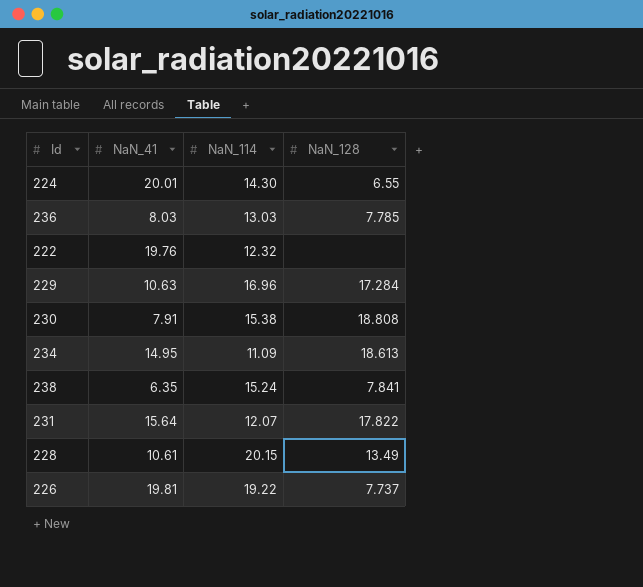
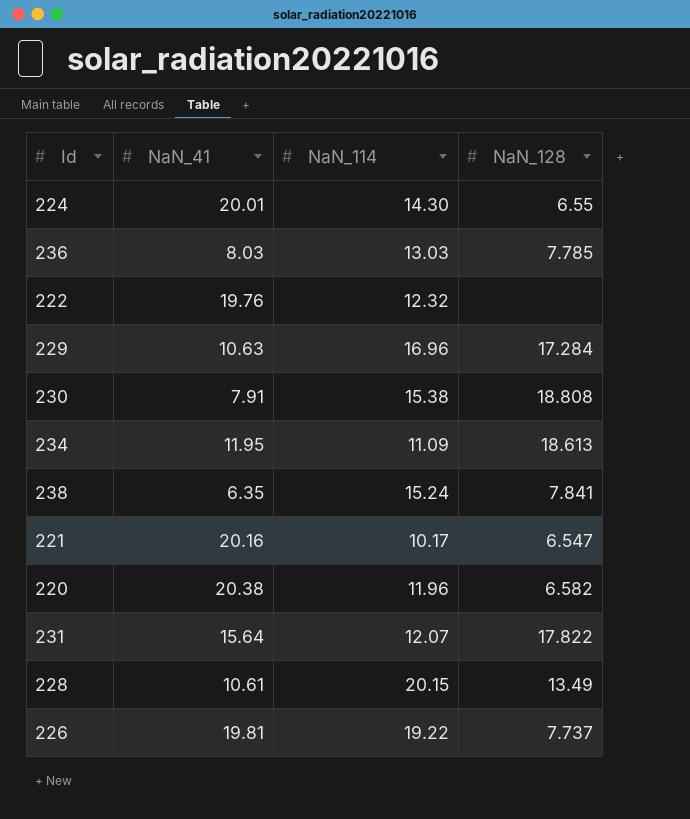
234 | NaN_41: 14.95 -> 11.95
row 221: none -> 20.16 | 10.17 | 6.547
row 220: none -> 20.38 | 11.96 | 6.582

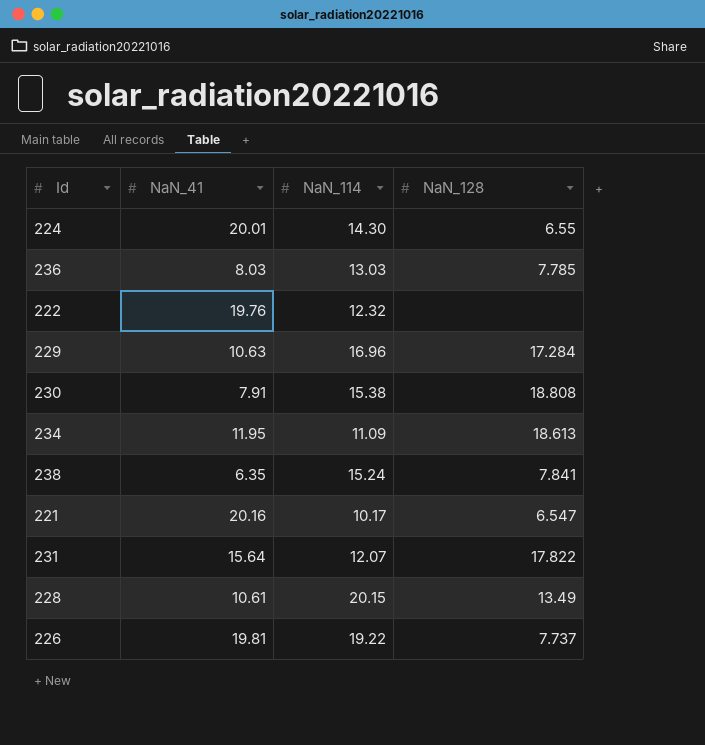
row 220: 20.38 | 11.96 | 6.582 -> none

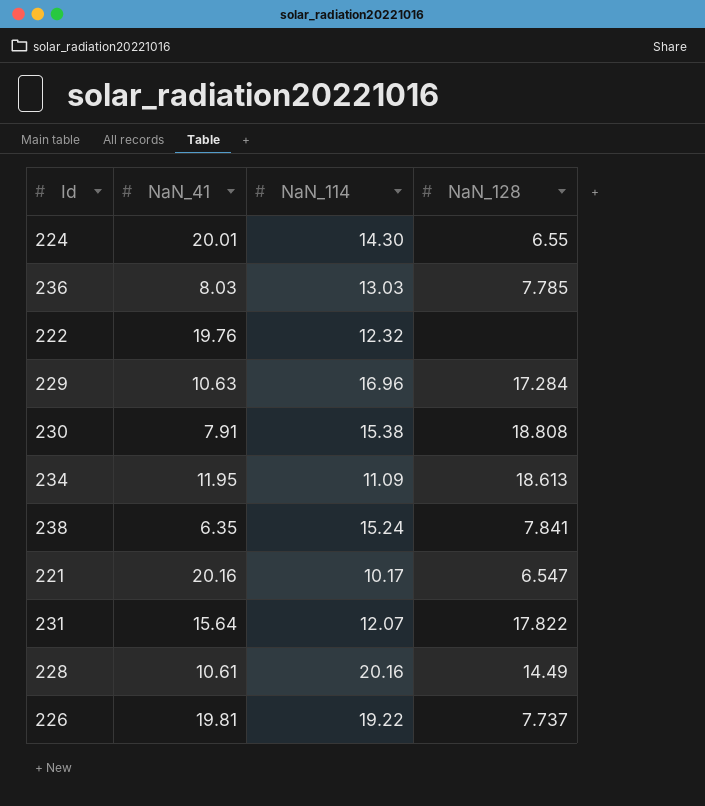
228 | NaN_114: 20.15 -> 20.16
228 | NaN_128: 13.49 -> 14.49

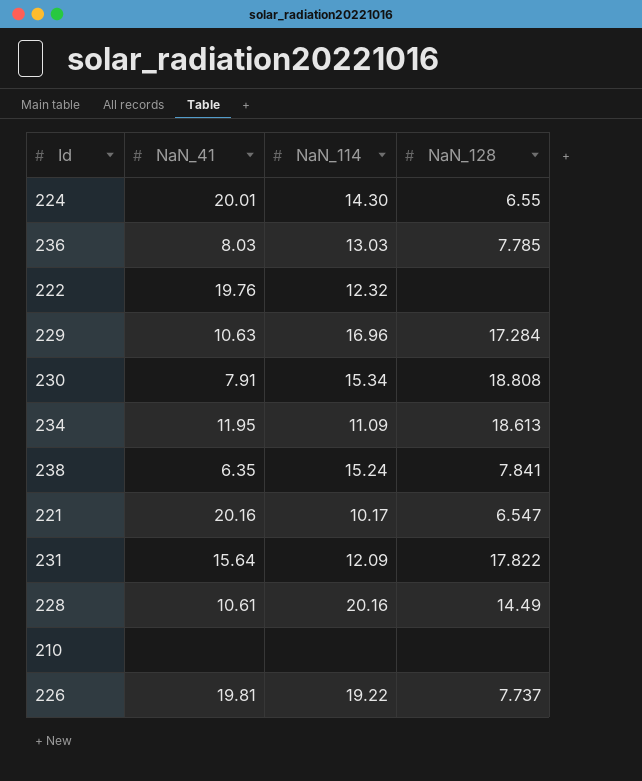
230 | NaN_114: 15.38 -> 15.34
231 | NaN_114: 12.07 -> 12.09
row 210: none -> none | none | none

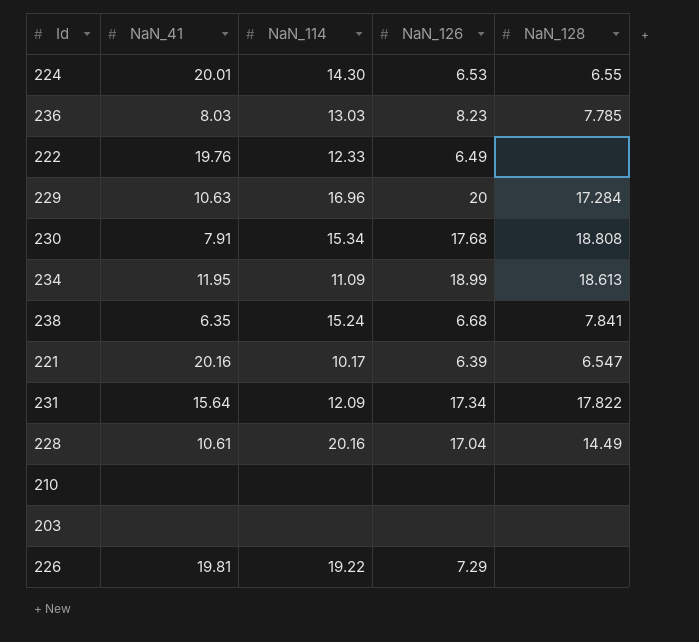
column NaN_126 | position: none -> 4
222 | NaN_114: 12.32 -> 12.33
row 203: none -> none | none | none | none
226 | NaN_128: 7.737 -> none

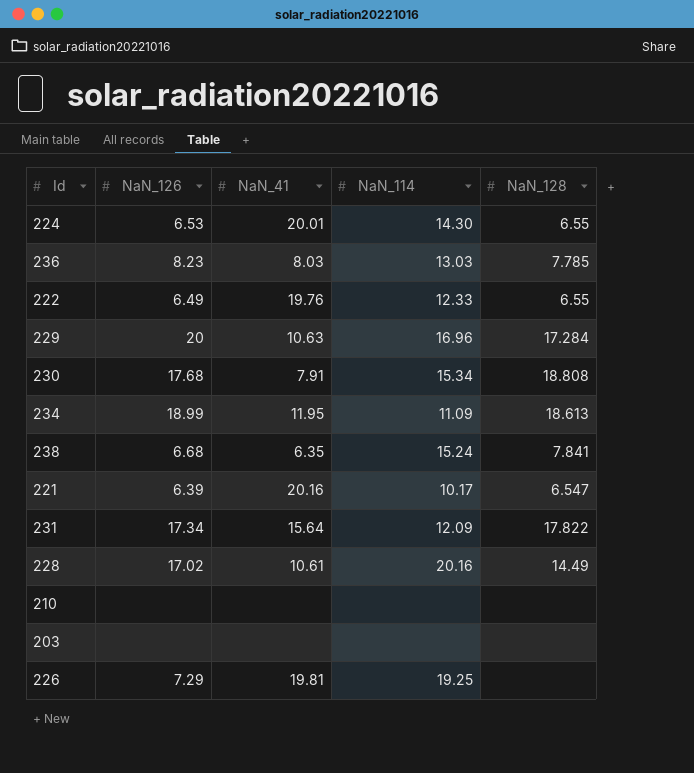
column NaN_126 | position: 4 -> 2
222 | NaN_128: none -> 6.55
228 | NaN_126: 17.04 -> 17.02
226 | NaN_114: 19.22 -> 19.25

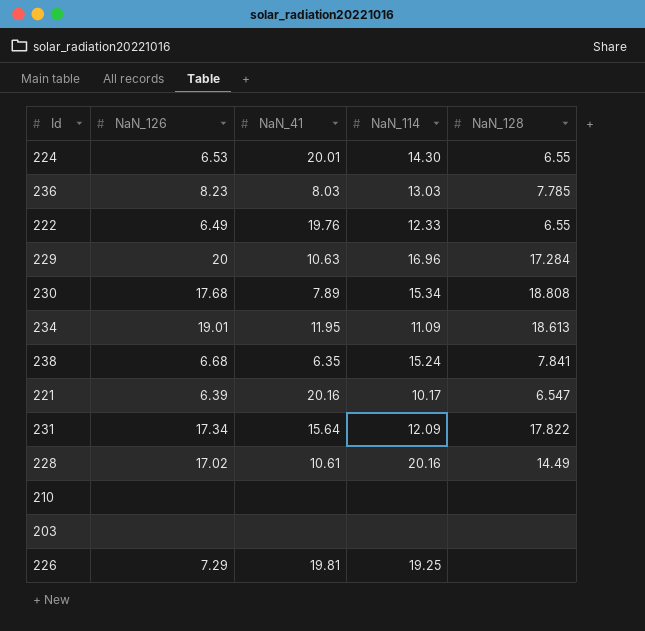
230 | NaN_41: 7.91 -> 7.89
234 | NaN_126: 18.99 -> 19.01

